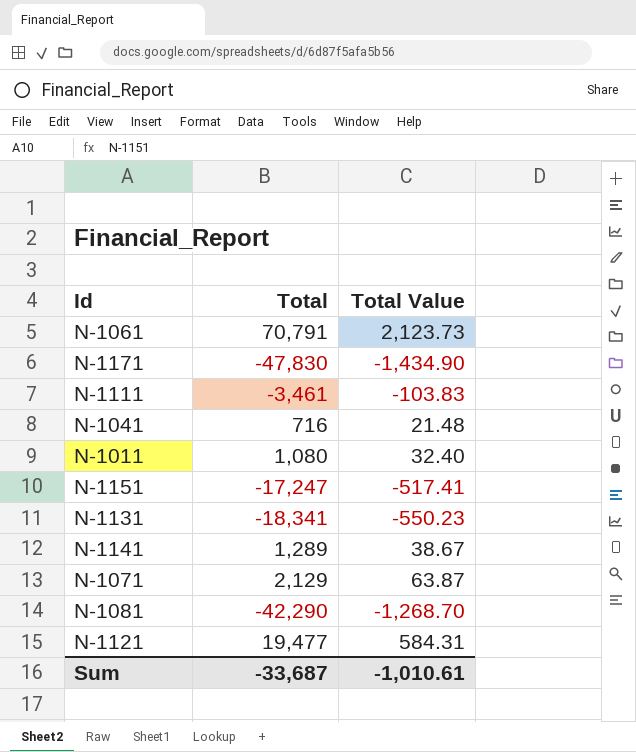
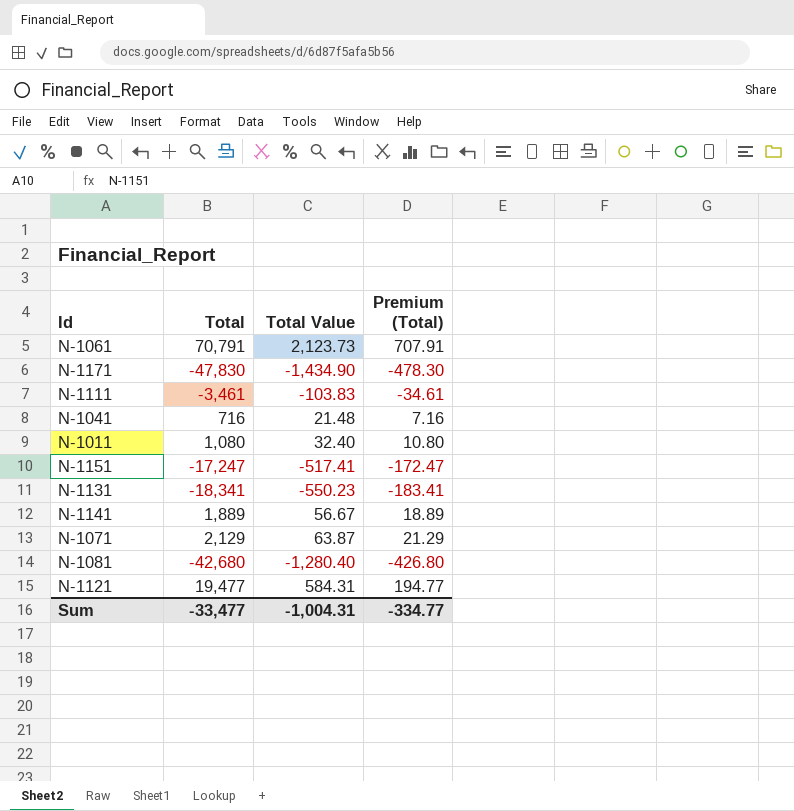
column Premium (Total) | formula: none -> [Total] * 0.01
N-1141 | Total: 1,289 -> 1,889
N-1141 | Total Value: 38.67 -> 56.67
N-1081 | Total: -42,290 -> -42,680
N-1081 | Total Value: -1,268.70 -> -1,280.40
Sum | Total: -33,687 -> -33,477
Sum | Total Value: -1,010.61 -> -1,004.31

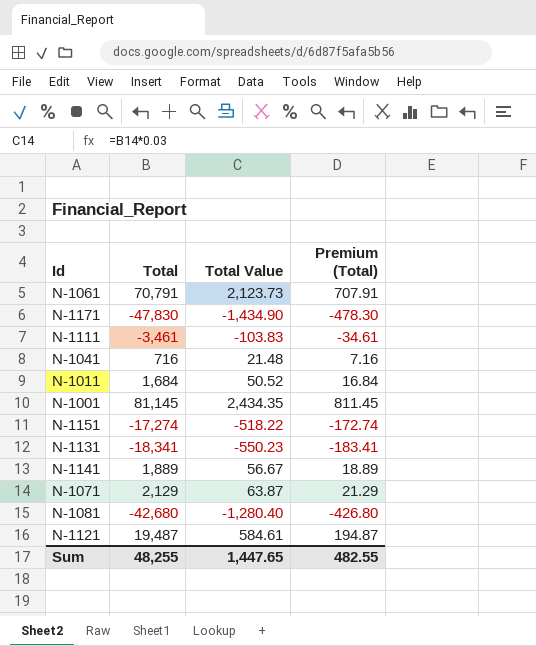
N-1011 | Total: 1,080 -> 1,684
N-1011 | Total Value: 32.40 -> 50.52
N-1011 | Premium (Total): 10.80 -> 16.84
row N-1001: none -> 81,145 | 2,434.35 | 811.45
N-1151 | Total: -17,247 -> -17,274
N-1151 | Total Value: -517.41 -> -518.22
N-1151 | Premium (Total): -172.47 -> -172.74
N-1121 | Total: 19,477 -> 19,487
N-1121 | Total Value: 584.31 -> 584.61
N-1121 | Premium (Total): 194.77 -> 194.87
Sum | Total: -33,477 -> 48,255
Sum | Total Value: -1,004.31 -> 1,447.65
Sum | Premium (Total): -334.77 -> 482.55

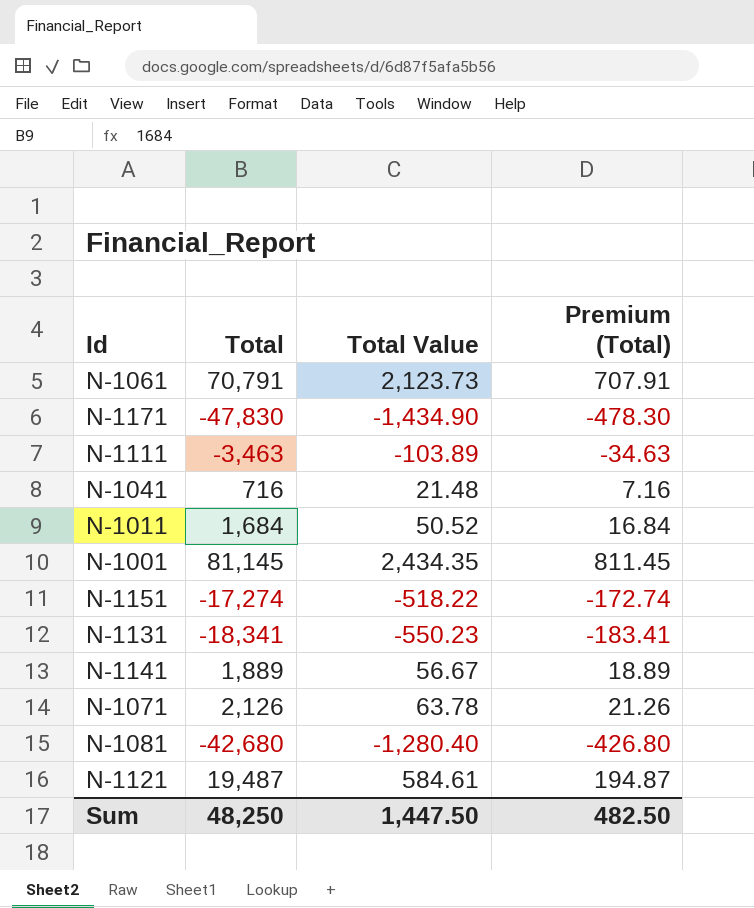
N-1111 | Total: -3,461 -> -3,463
N-1111 | Total Value: -103.83 -> -103.89
N-1111 | Premium (Total): -34.61 -> -34.63
N-1071 | Total: 2,129 -> 2,126
N-1071 | Total Value: 63.87 -> 63.78
N-1071 | Premium (Total): 21.29 -> 21.26
Sum | Total: 48,255 -> 48,250
Sum | Total Value: 1,447.65 -> 1,447.50
Sum | Premium (Total): 482.55 -> 482.50

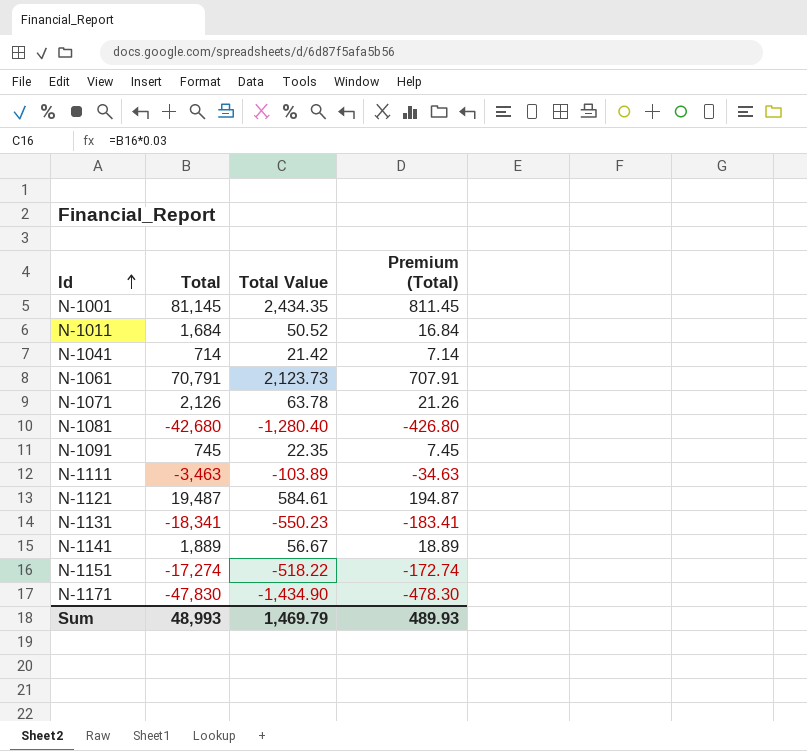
row order: none -> Id ascending
N-1041 | Total: 716 -> 714
N-1041 | Total Value: 21.48 -> 21.42
N-1041 | Premium (Total): 7.16 -> 7.14
row N-1091: none -> 745 | 22.35 | 7.45
Sum | Total: 48,250 -> 48,993
Sum | Total Value: 1,447.50 -> 1,469.79
Sum | Premium (Total): 482.50 -> 489.93

